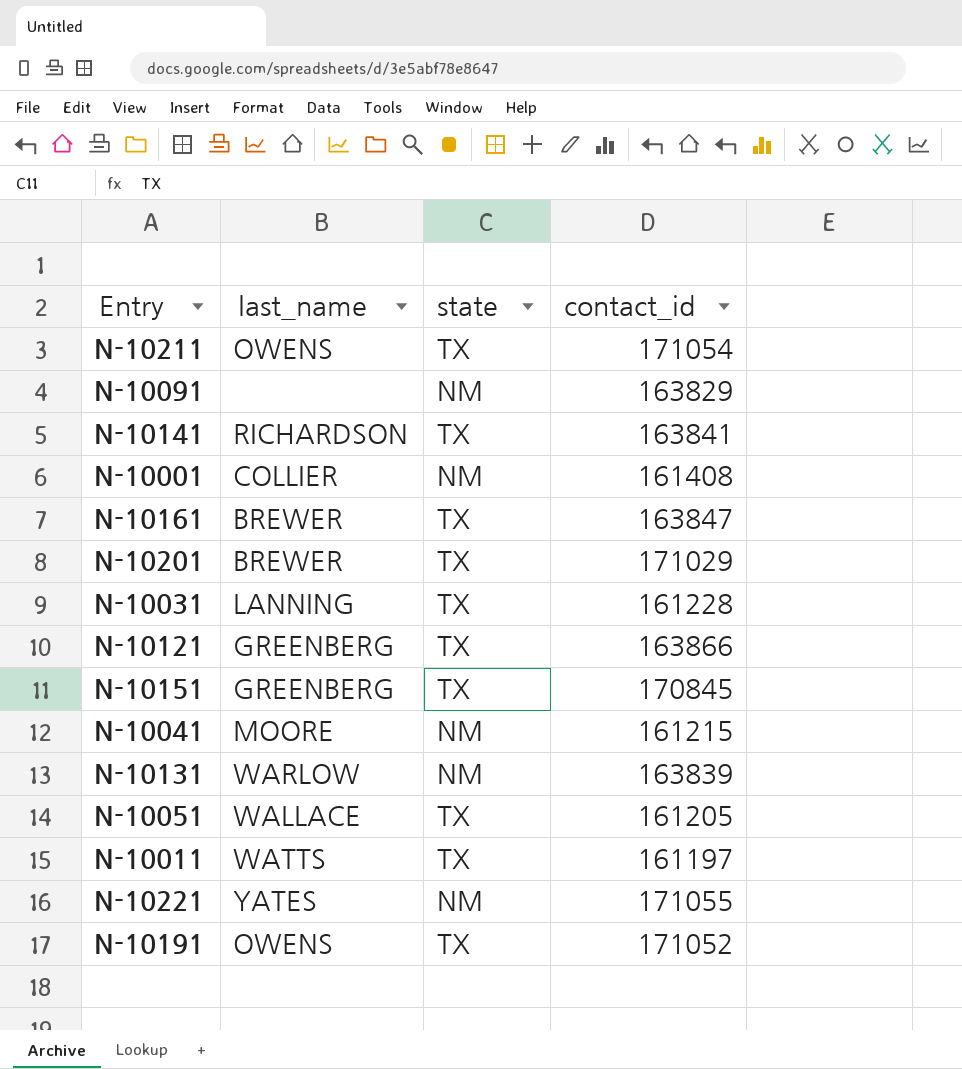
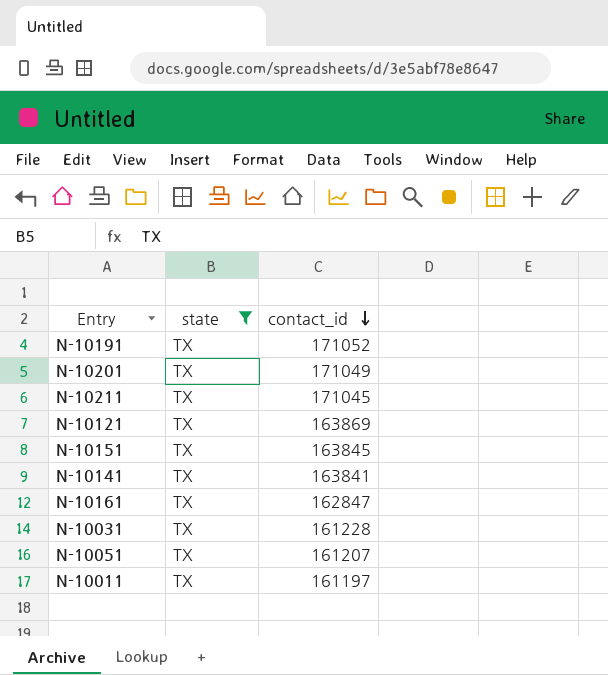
filter: none -> state = TX
row order: none -> contact_id descending
column last_name | position: 2 -> none
N-10201 | contact_id: 171029 -> 171049
N-10211 | contact_id: 171054 -> 171045
N-10121 | contact_id: 163866 -> 163869
N-10151 | contact_id: 170845 -> 163845
N-10161 | contact_id: 163847 -> 162847
N-10051 | contact_id: 161205 -> 161207

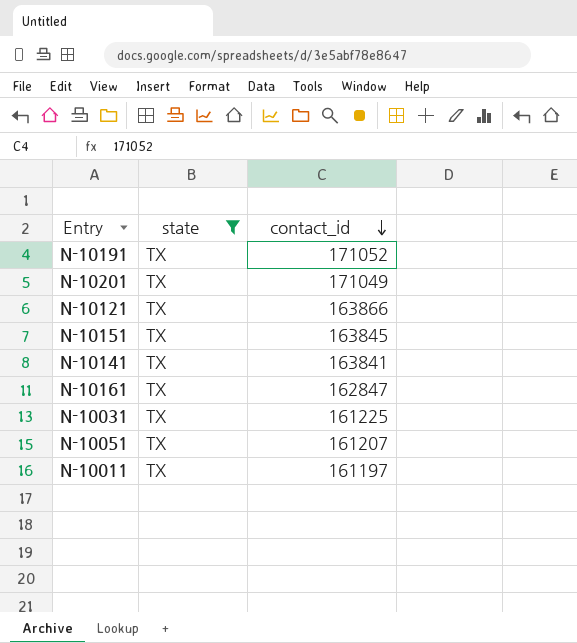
row N-10211: TX | 171045 -> none
N-10121 | contact_id: 163869 -> 163866
N-10031 | contact_id: 161228 -> 161225

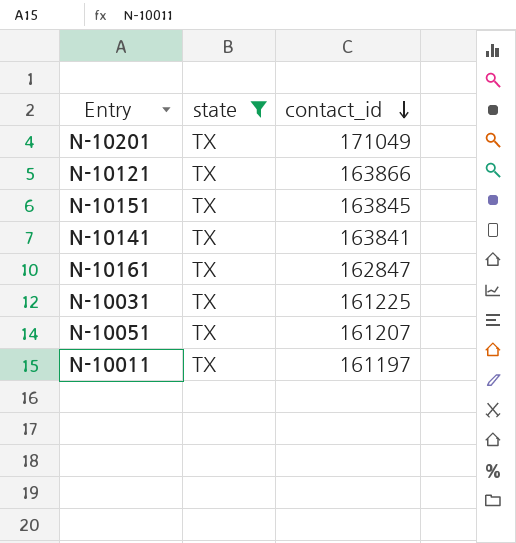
row N-10191: TX | 171052 -> none

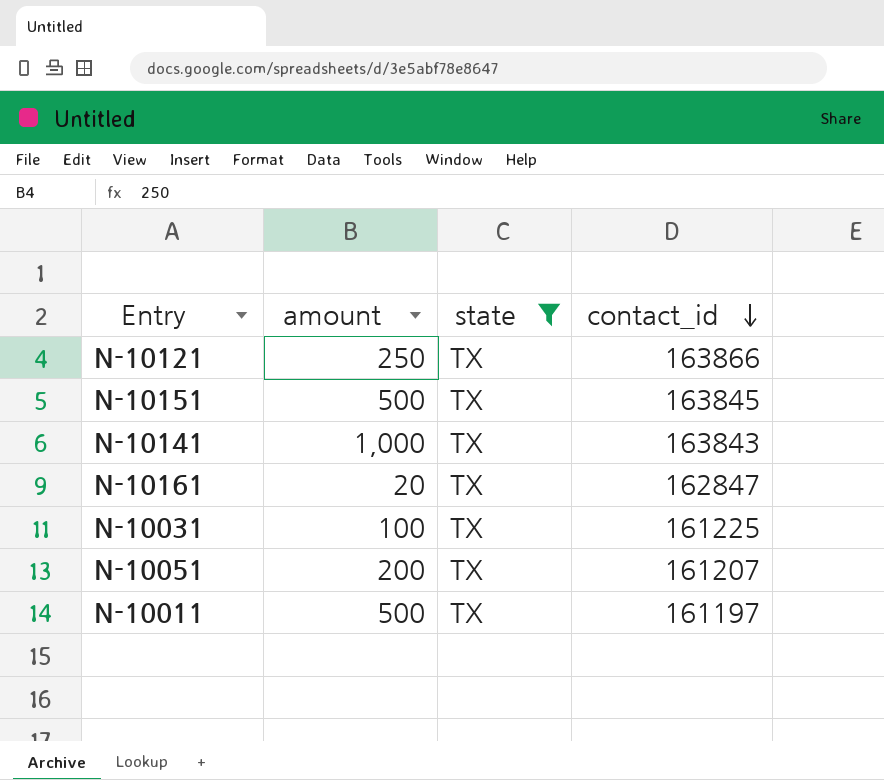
column amount | position: none -> 2
row N-10201: TX | 171049 -> none
N-10141 | contact_id: 163841 -> 163843

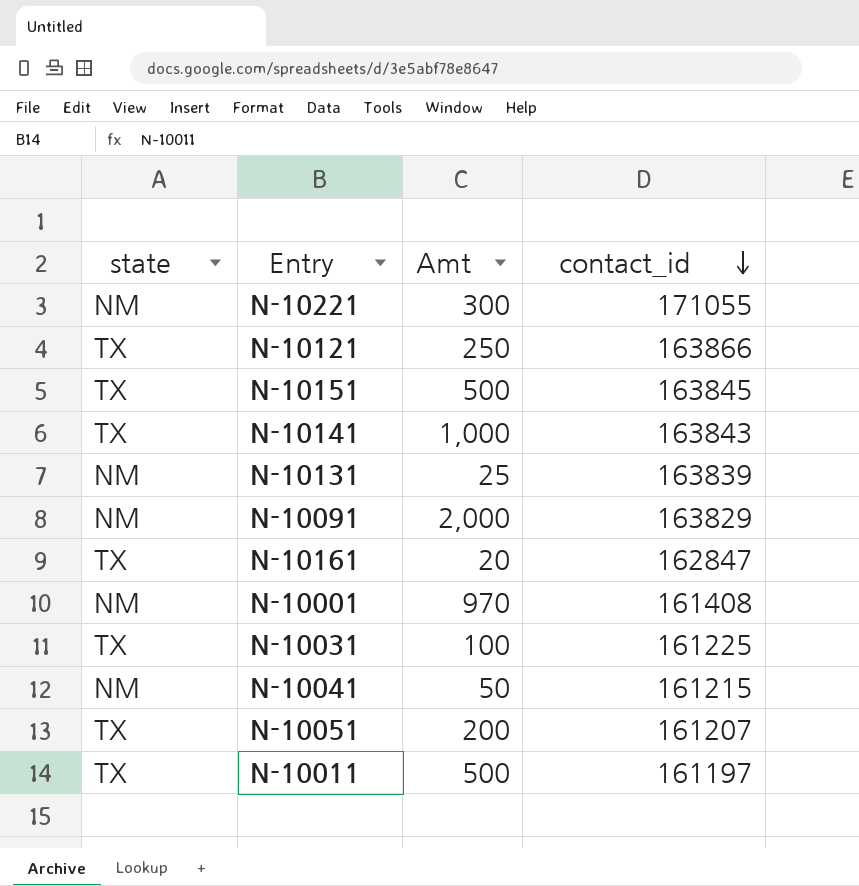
filter: state = TX -> none
column state | position: 3 -> 1
column name: amount -> Amt

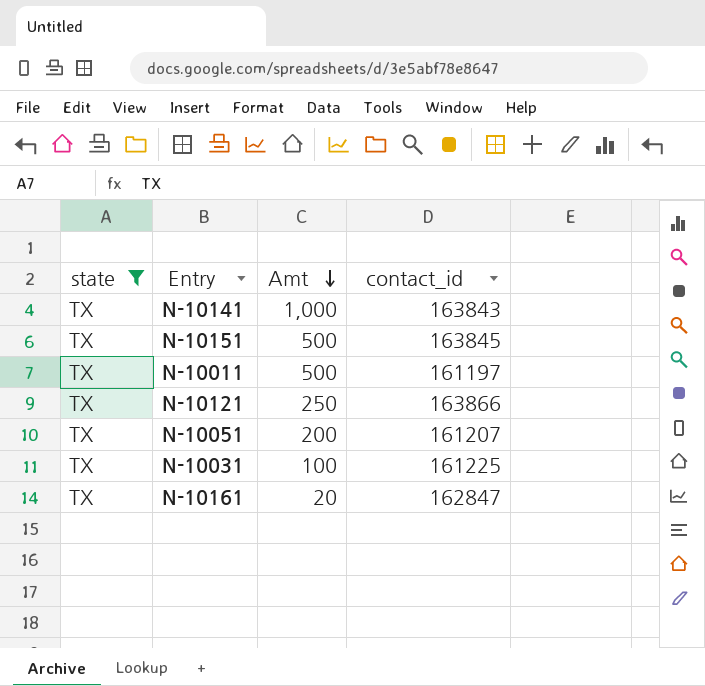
filter: none -> state = TX
row order: contact_id descending -> Amt descending

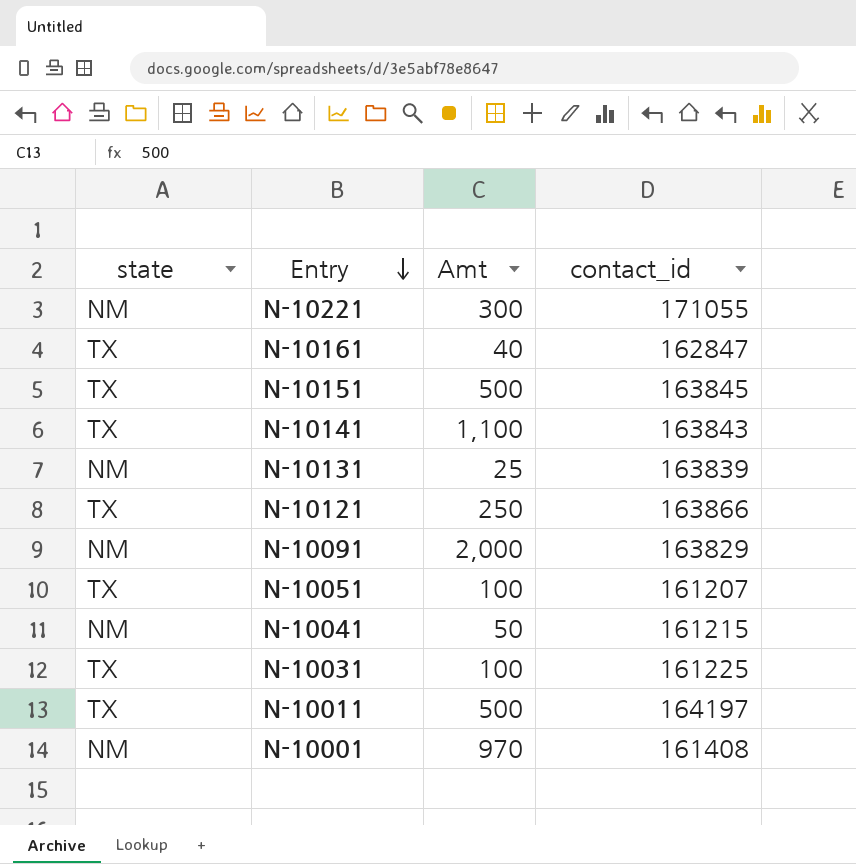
filter: state = TX -> none
row order: Amt descending -> Entry descending
N-10161 | Amt: 20 -> 40
N-10141 | Amt: 1,000 -> 1,100
N-10051 | Amt: 200 -> 100
N-10011 | contact_id: 161197 -> 164197

